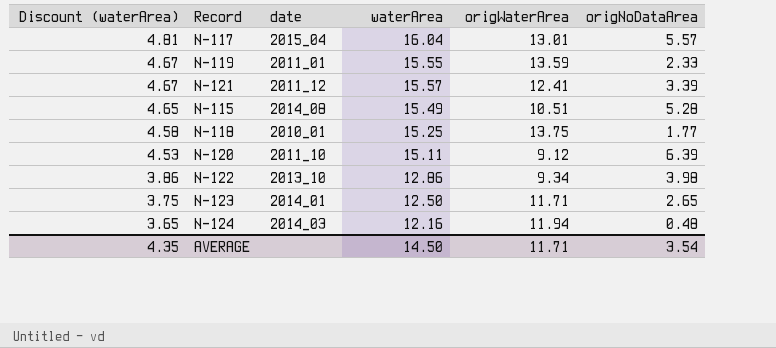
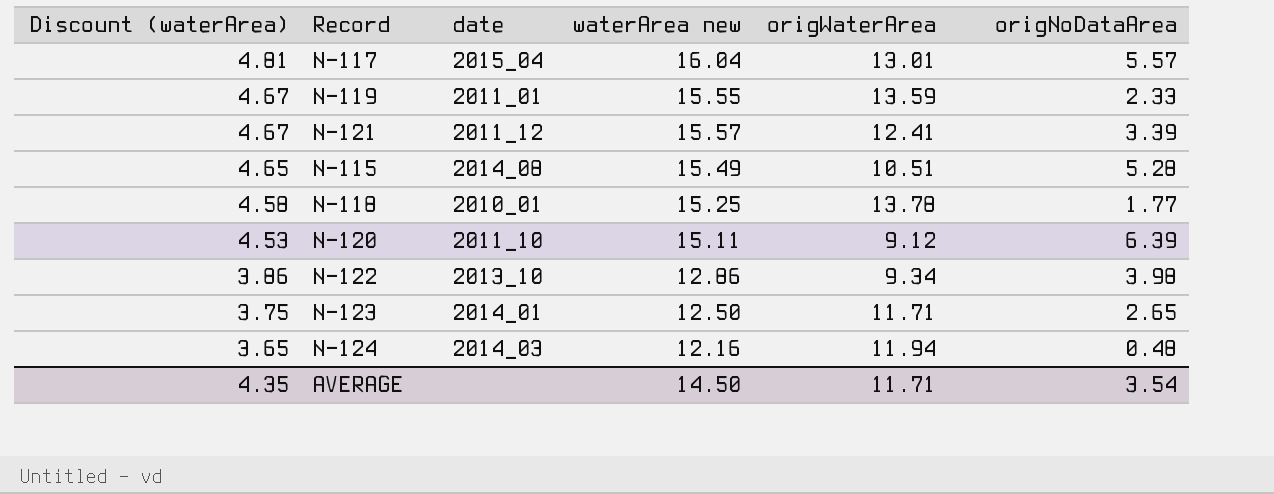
column name: waterArea -> waterArea new
N-118 | origWaterArea: 13.75 -> 13.78

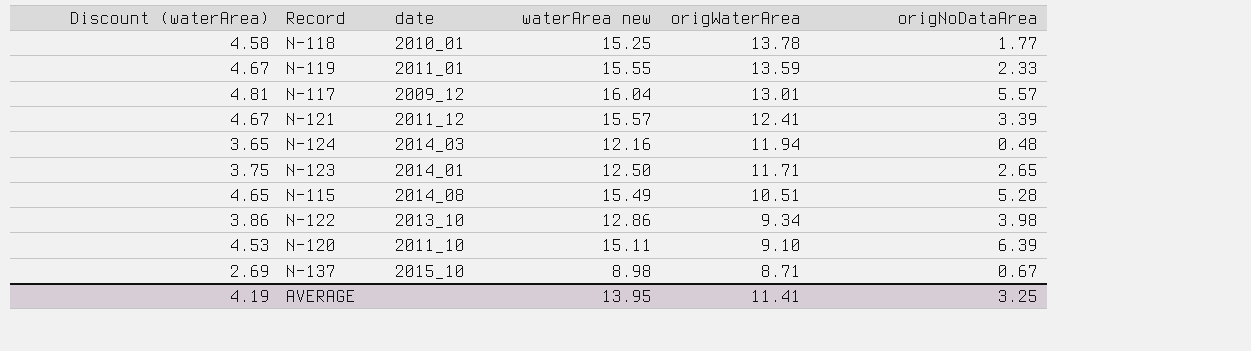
row order: Discount (waterArea) descending -> origWaterArea descending
N-117 | date: 2015_04 -> 2009_12
N-120 | origWaterArea: 9.12 -> 9.10
row N-137: none -> 2.69 | 2015_10 | 8.98 | 8.71 | 0.67
AVERAGE | Discount (waterArea): 4.35 -> 4.19
AVERAGE | waterArea new: 14.50 -> 13.95
AVERAGE | origWaterArea: 11.71 -> 11.41
AVERAGE | origNoDataArea: 3.54 -> 3.25

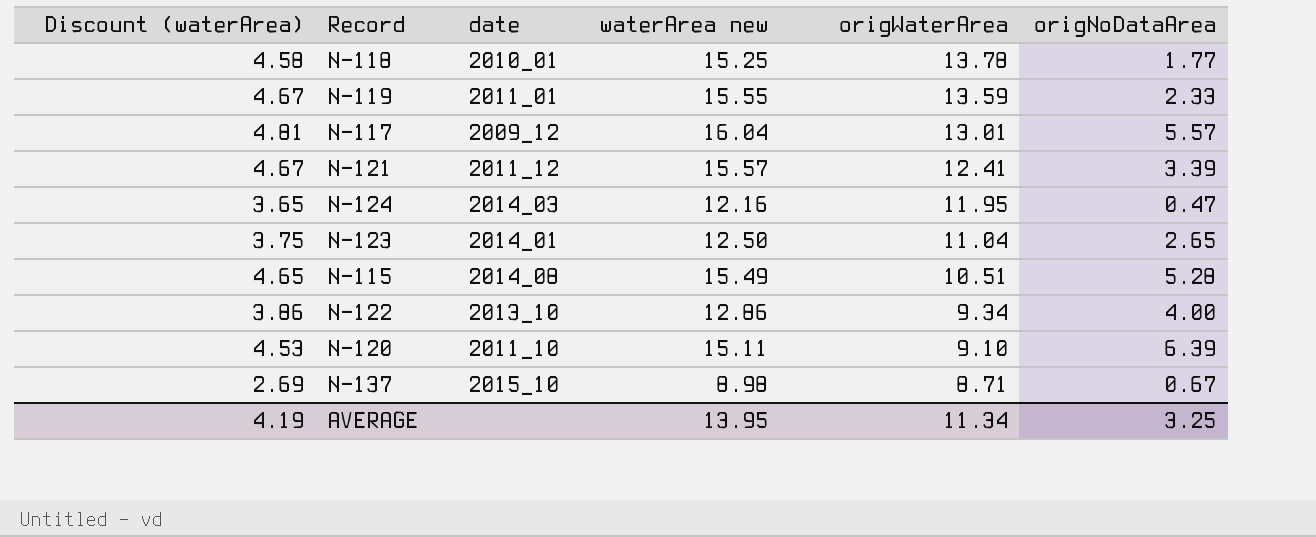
N-124 | origWaterArea: 11.94 -> 11.95
N-124 | origNoDataArea: 0.48 -> 0.47
N-123 | origWaterArea: 11.71 -> 11.04
N-122 | origNoDataArea: 3.98 -> 4.00
AVERAGE | origWaterArea: 11.41 -> 11.34

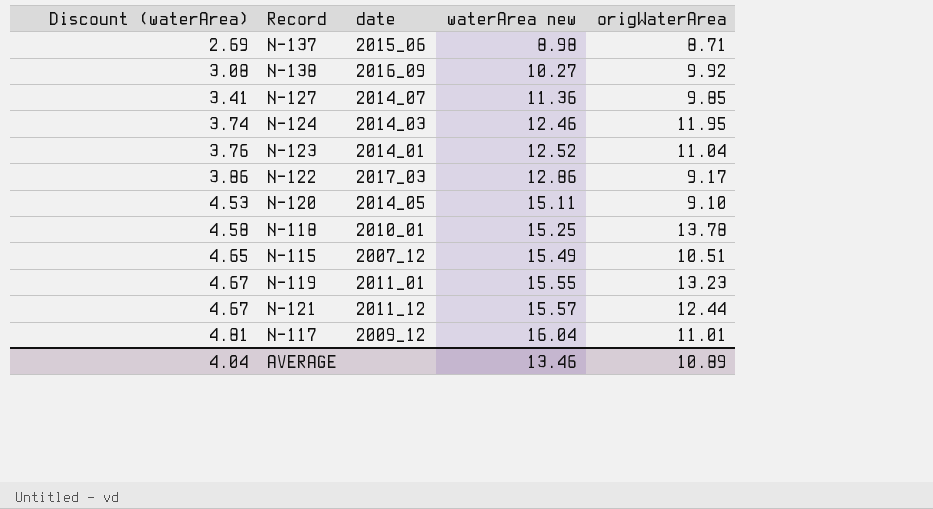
row order: origWaterArea descending -> Discount (waterArea) ascending
column origNoDataArea | position: 6 -> none
N-137 | date: 2015_10 -> 2015_06
row N-138: none -> 3.08 | 2016_09 | 10.27 | 9.92
row N-127: none -> 3.41 | 2014_07 | 11.36 | 9.85
N-124 | Discount (waterArea): 3.65 -> 3.74
N-124 | waterArea new: 12.16 -> 12.46
N-123 | Discount (waterArea): 3.75 -> 3.76
N-123 | waterArea new: 12.50 -> 12.52
N-122 | date: 2013_10 -> 2017_03
N-122 | origWaterArea: 9.34 -> 9.17
N-120 | date: 2011_10 -> 2014_05
N-115 | date: 2014_08 -> 2007_12
N-119 | origWaterArea: 13.59 -> 13.23
N-121 | origWaterArea: 12.41 -> 12.44
N-117 | origWaterArea: 13.01 -> 11.01
AVERAGE | Discount (waterArea): 4.19 -> 4.04
AVERAGE | waterArea new: 13.95 -> 13.46
AVERAGE | origWaterArea: 11.34 -> 10.89

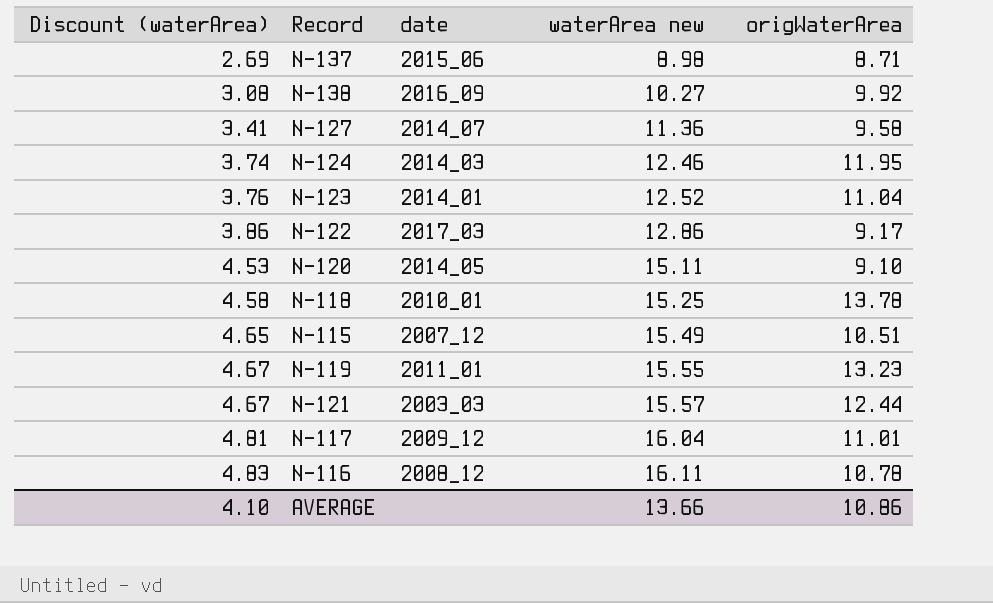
N-127 | origWaterArea: 9.85 -> 9.58
N-121 | date: 2011_12 -> 2003_03
row N-116: none -> 4.83 | 2008_12 | 16.11 | 10.78
AVERAGE | Discount (waterArea): 4.04 -> 4.10
AVERAGE | waterArea new: 13.46 -> 13.66
AVERAGE | origWaterArea: 10.89 -> 10.86

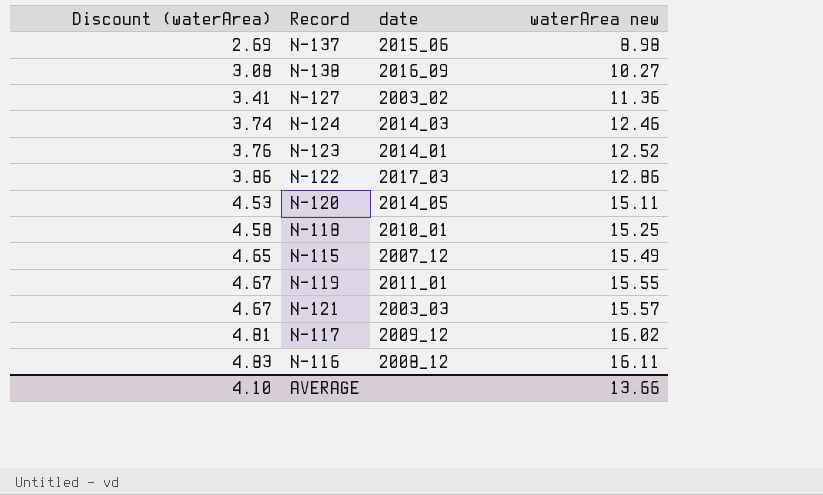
column origWaterArea | position: 5 -> none
N-127 | date: 2014_07 -> 2003_02
N-117 | waterArea new: 16.04 -> 16.02

